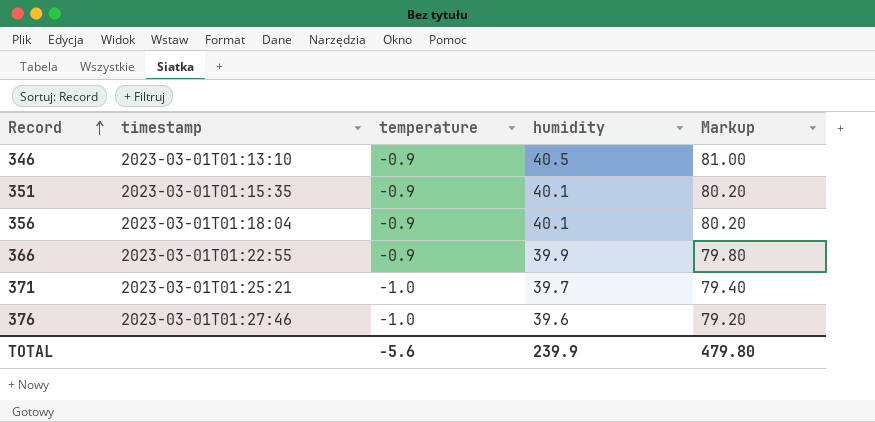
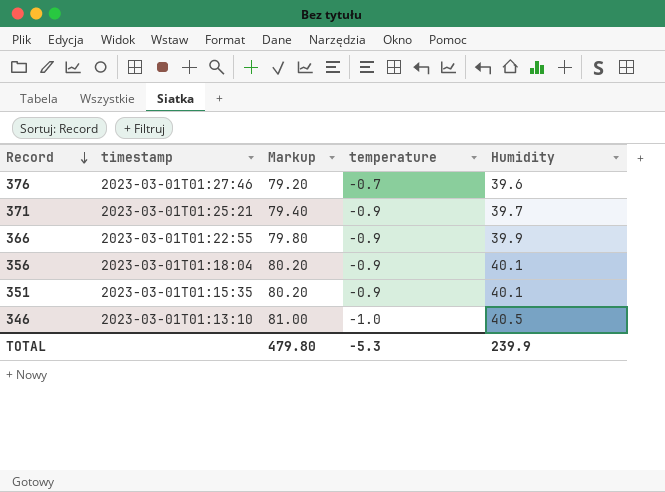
row order: Record ascending -> Record descending
column Markup | position: 5 -> 3
column name: humidity -> Humidity
376 | temperature: -1.0 -> -0.7
371 | temperature: -1.0 -> -0.9
346 | temperature: -0.9 -> -1.0
TOTAL | temperature: -5.6 -> -5.3

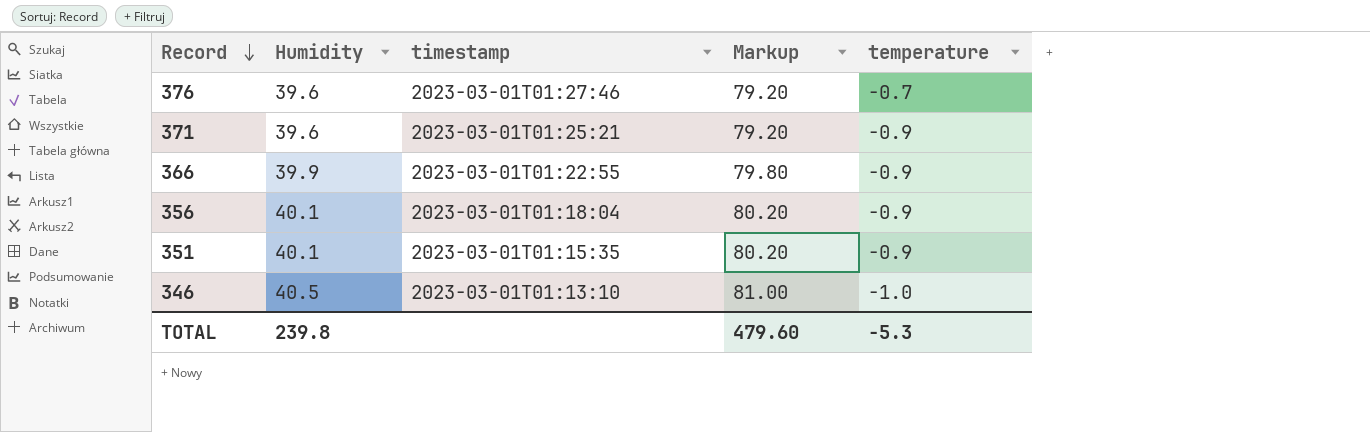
column Humidity | position: 5 -> 2
371 | Humidity: 39.7 -> 39.6
371 | Markup: 79.40 -> 79.20
TOTAL | Humidity: 239.9 -> 239.8
TOTAL | Markup: 479.80 -> 479.60

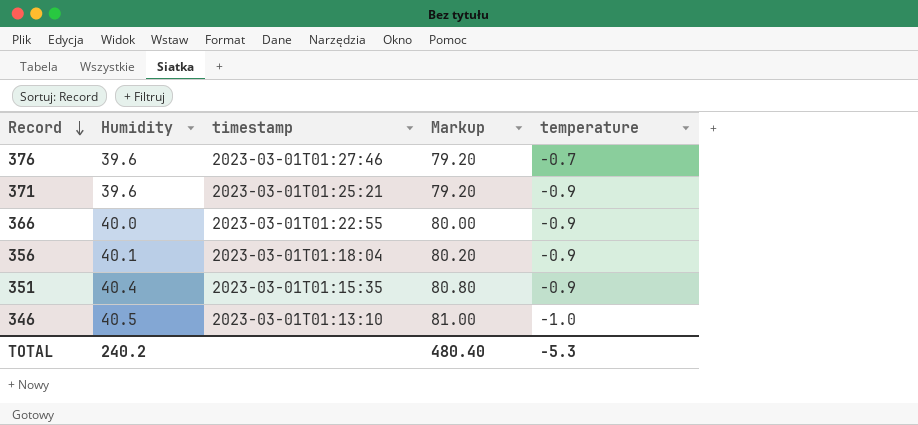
366 | Humidity: 39.9 -> 40.0
366 | Markup: 79.80 -> 80.00
351 | Humidity: 40.1 -> 40.4
351 | Markup: 80.20 -> 80.80
TOTAL | Humidity: 239.8 -> 240.2
TOTAL | Markup: 479.60 -> 480.40

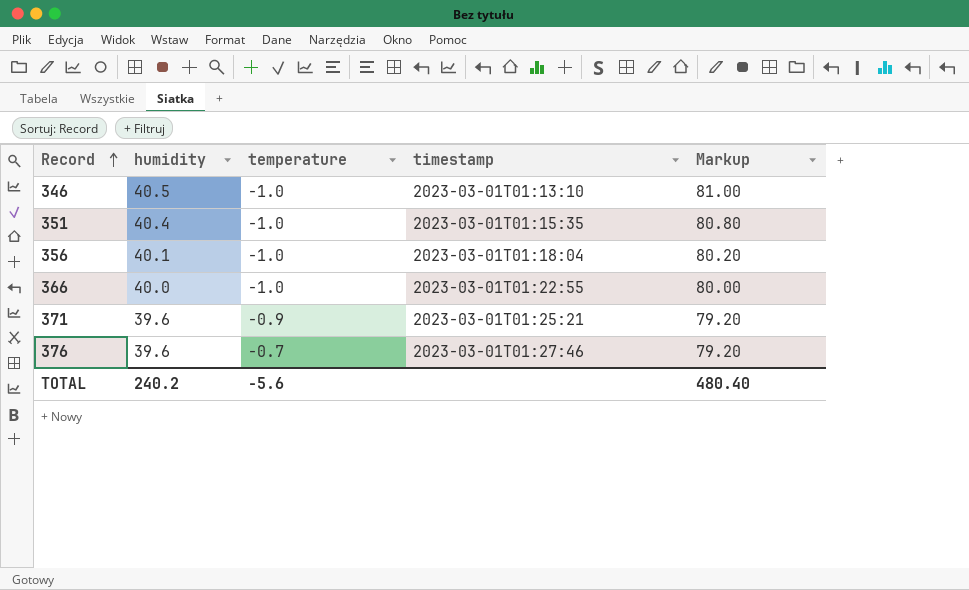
row order: Record descending -> Record ascending
column name: Humidity -> humidity
column temperature | position: 5 -> 3
351 | temperature: -0.9 -> -1.0
356 | temperature: -0.9 -> -1.0
366 | temperature: -0.9 -> -1.0
TOTAL | temperature: -5.3 -> -5.6

